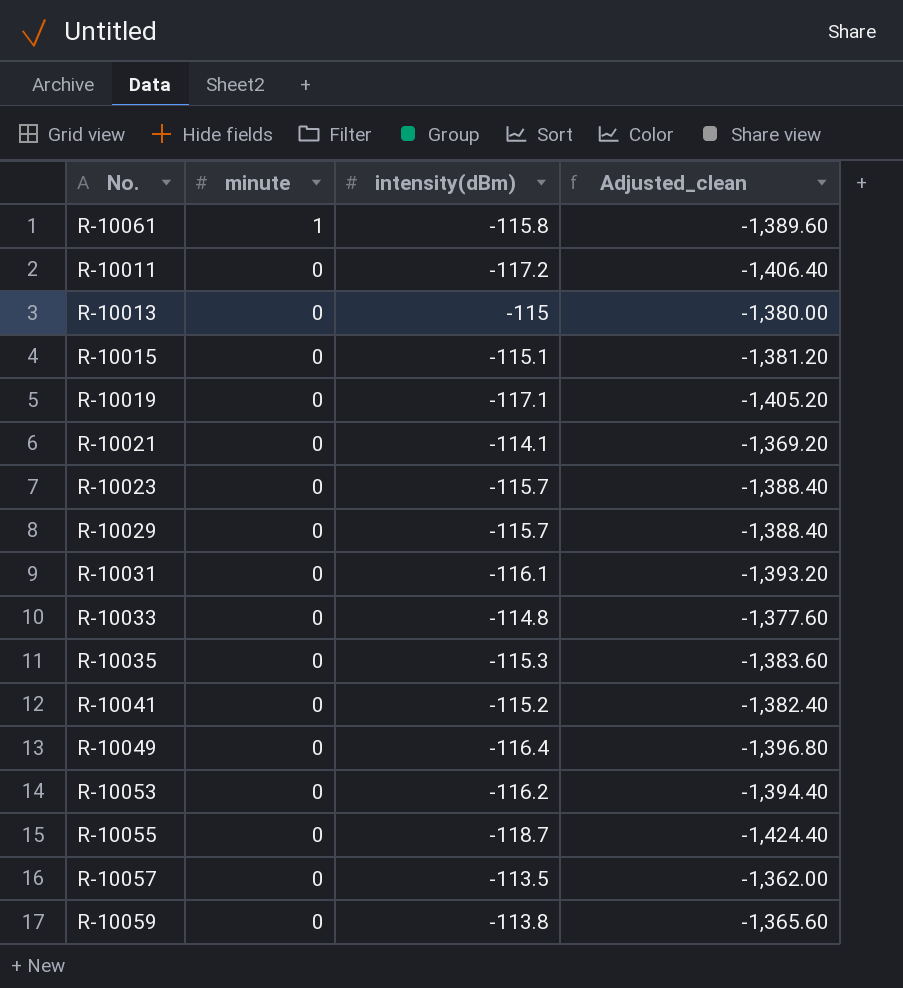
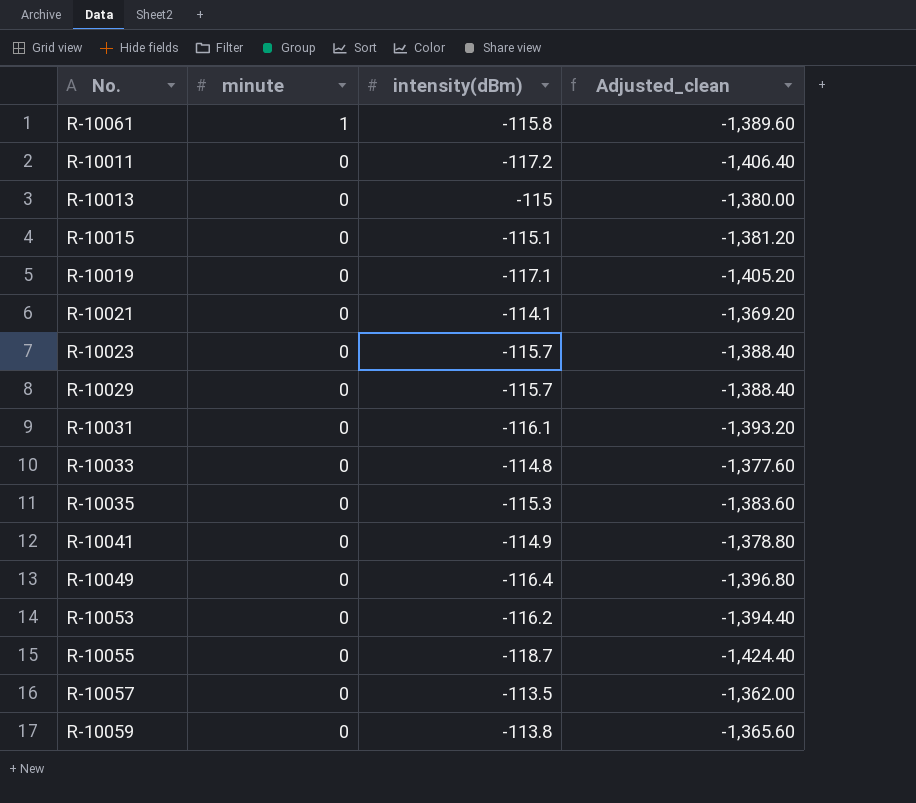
R-10041 | intensity(dBm): -115.2 -> -114.9
R-10041 | Adjusted_clean: -1,382.40 -> -1,378.80

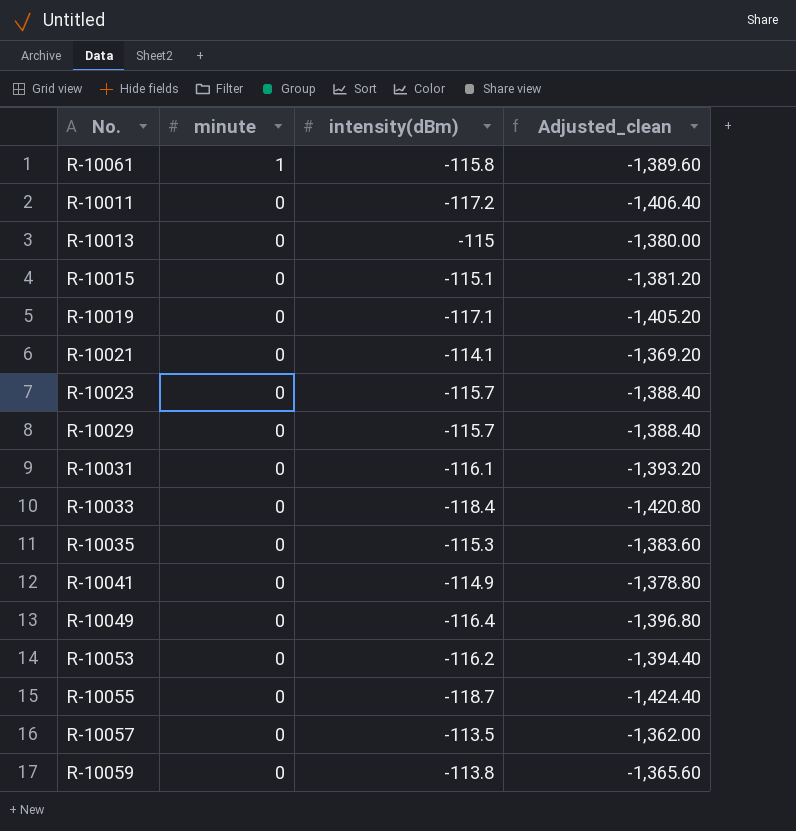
R-10033 | intensity(dBm): -114.8 -> -118.4
R-10033 | Adjusted_clean: -1,377.60 -> -1,420.80

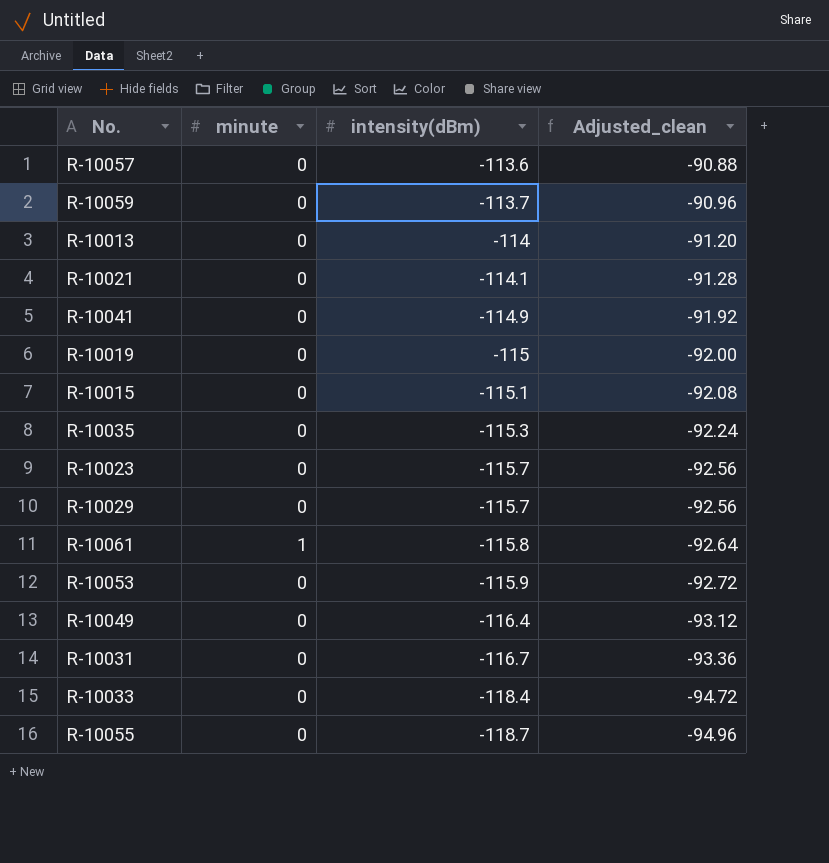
row order: minute descending -> intensity(dBm) descending
column Adjusted_clean | formula: [intensity(dBm)] * 12 -> [intensity(dBm)] * 0.8
row R-10011: 0 | -117.2 | -1,406.40 -> none
R-10057 | intensity(dBm): -113.5 -> -113.6
R-10059 | intensity(dBm): -113.8 -> -113.7
R-10013 | intensity(dBm): -115 -> -114
R-10019 | intensity(dBm): -117.1 -> -115
R-10053 | intensity(dBm): -116.2 -> -115.9
R-10031 | intensity(dBm): -116.1 -> -116.7

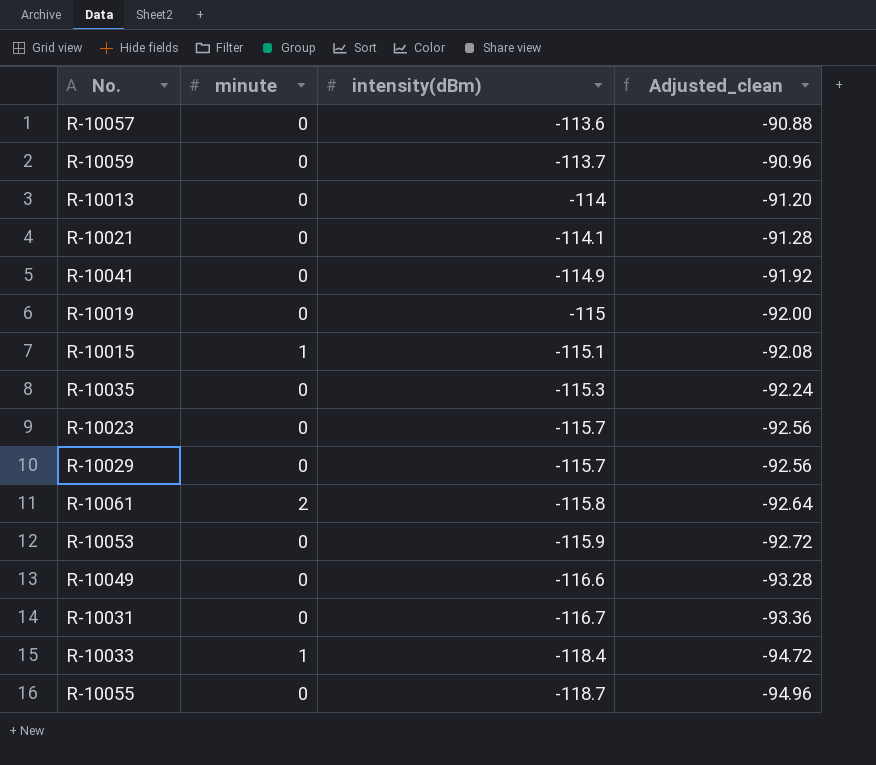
R-10015 | minute: 0 -> 1
R-10061 | minute: 1 -> 2
R-10049 | intensity(dBm): -116.4 -> -116.6
R-10049 | Adjusted_clean: -93.12 -> -93.28
R-10033 | minute: 0 -> 1

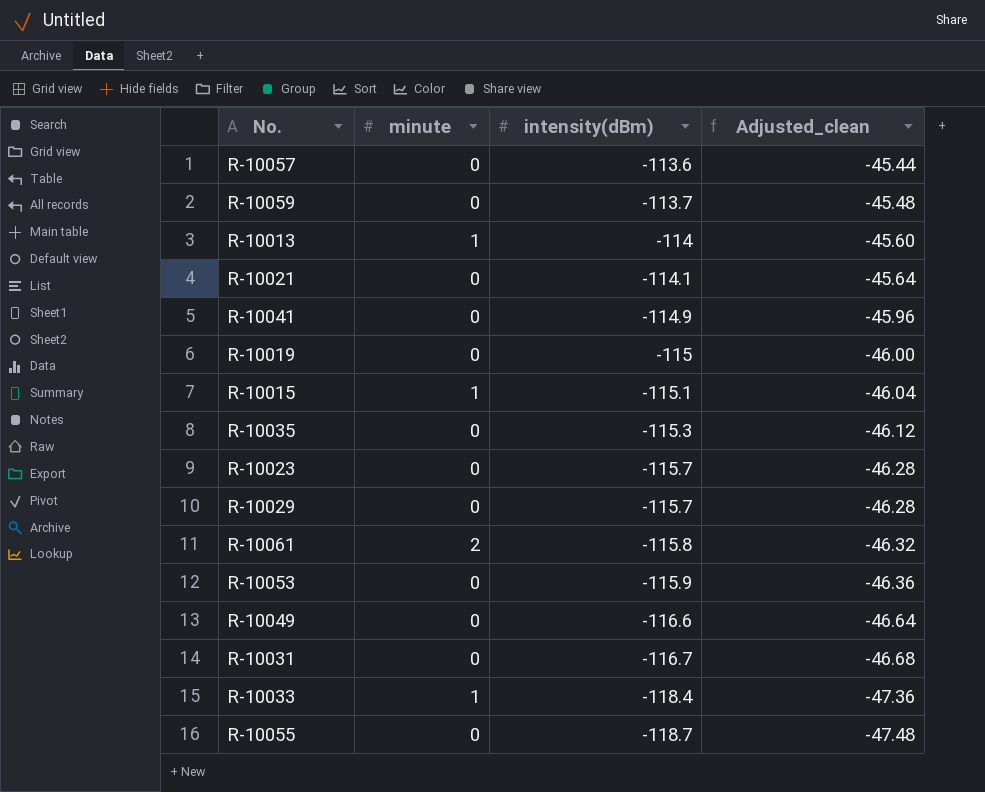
column Adjusted_clean | formula: [intensity(dBm)] * 0.8 -> [intensity(dBm)] * 0.4
R-10013 | minute: 0 -> 1

